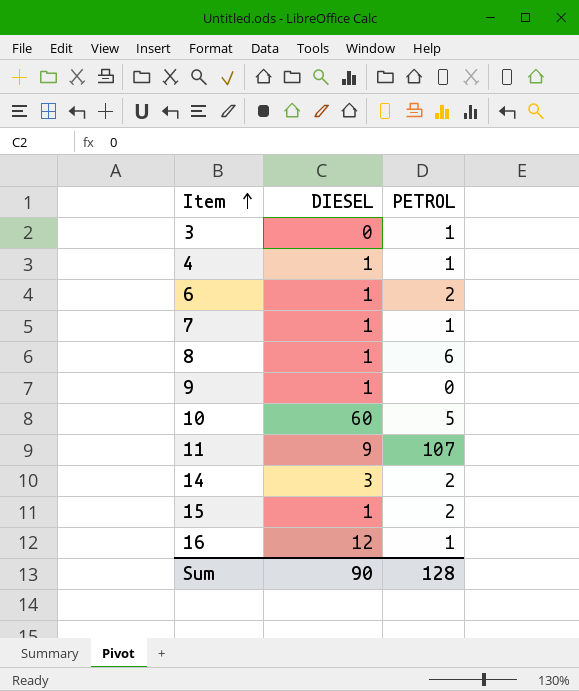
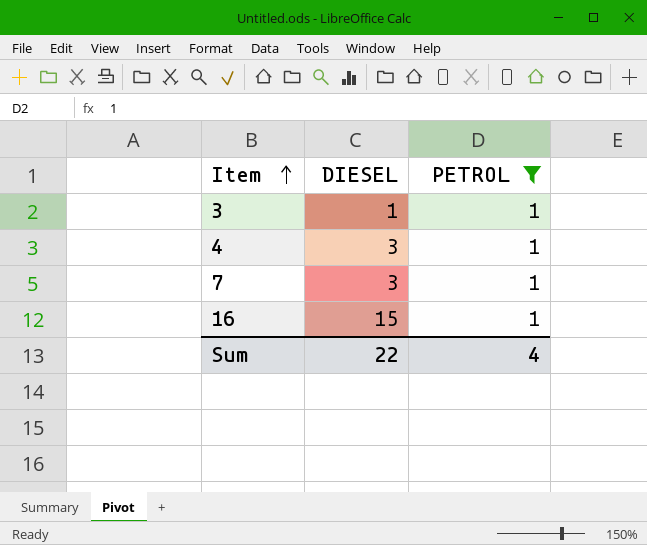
filter: none -> PETROL = 1
3 | DIESEL: 0 -> 1
4 | DIESEL: 1 -> 3
7 | DIESEL: 1 -> 3
16 | DIESEL: 12 -> 15
Sum | DIESEL: 90 -> 22
Sum | PETROL: 128 -> 4

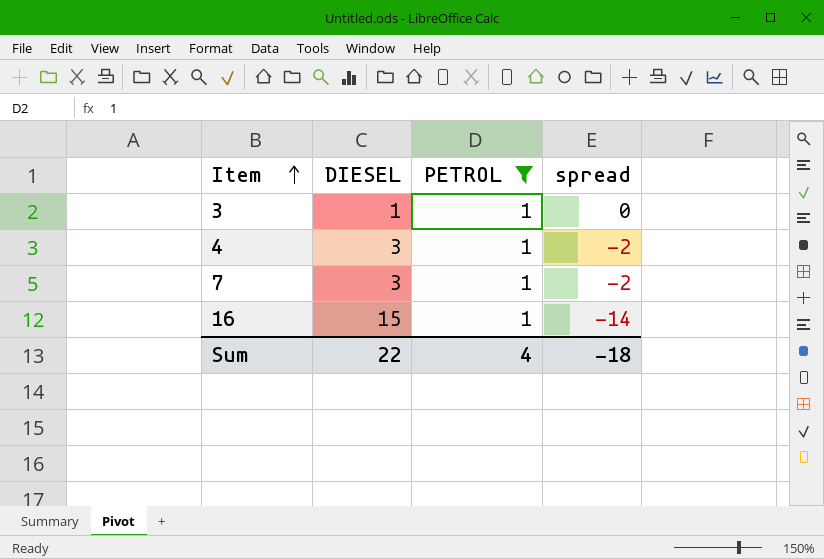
column spread | formula: none -> [PETROL] - [DIESEL]

